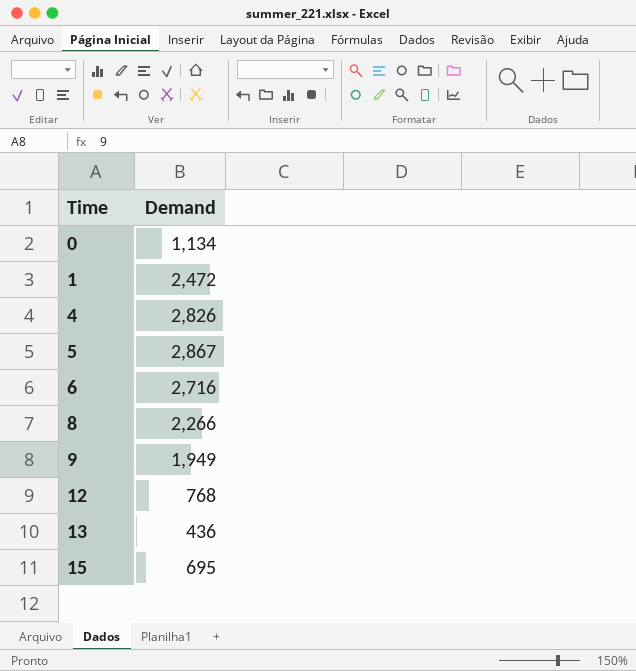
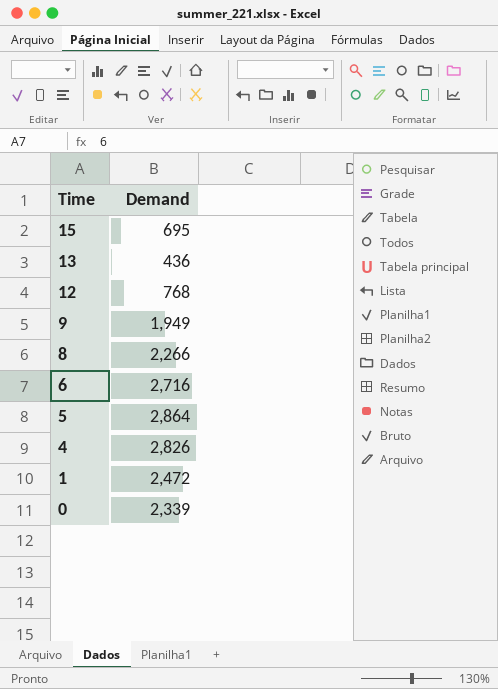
row order: Time ascending -> Time descending
5 | Demand: 2,867 -> 2,864
0 | Demand: 1,134 -> 2,339

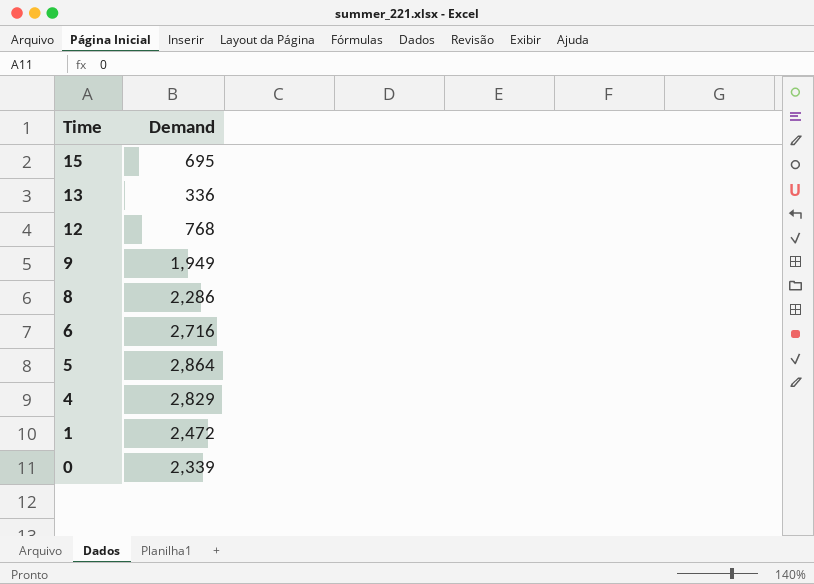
13 | Demand: 436 -> 336
8 | Demand: 2,266 -> 2,286
4 | Demand: 2,826 -> 2,829

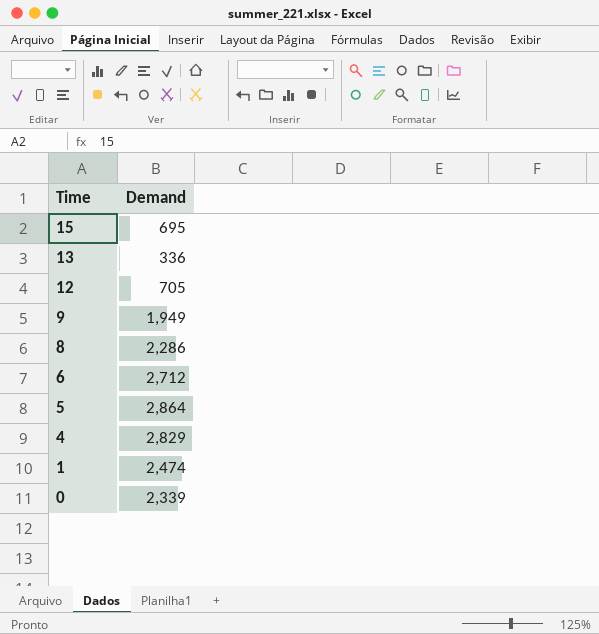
12 | Demand: 768 -> 705
6 | Demand: 2,716 -> 2,712
1 | Demand: 2,472 -> 2,474

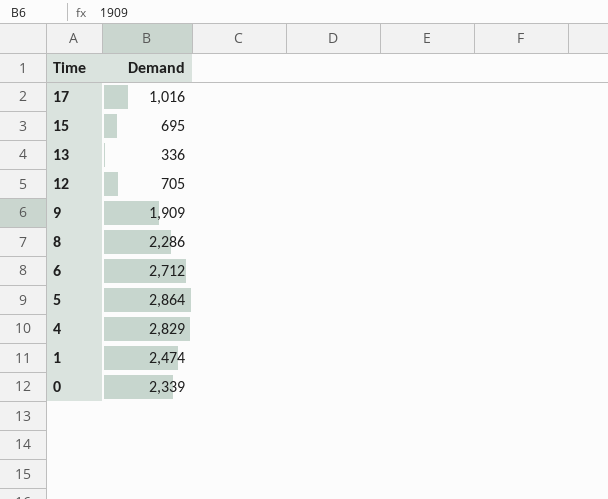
row 17: none -> 1,016
9 | Demand: 1,949 -> 1,909

